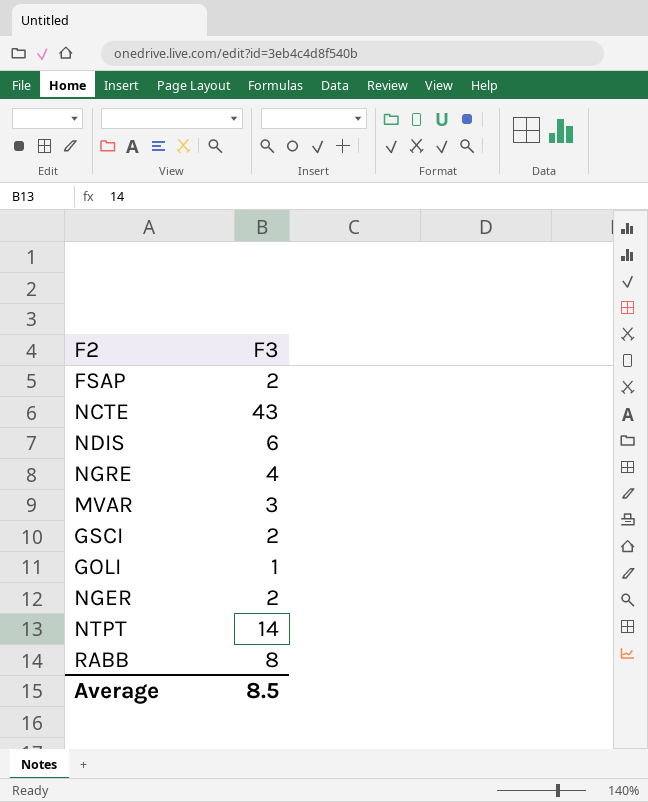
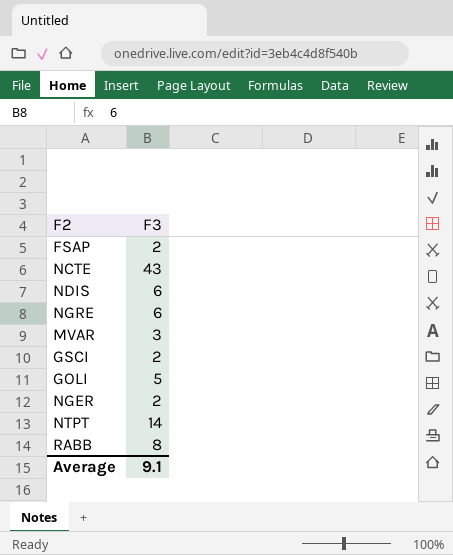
NGRE | F3: 4 -> 6
GOLI | F3: 1 -> 5
Average | F3: 8.5 -> 9.1

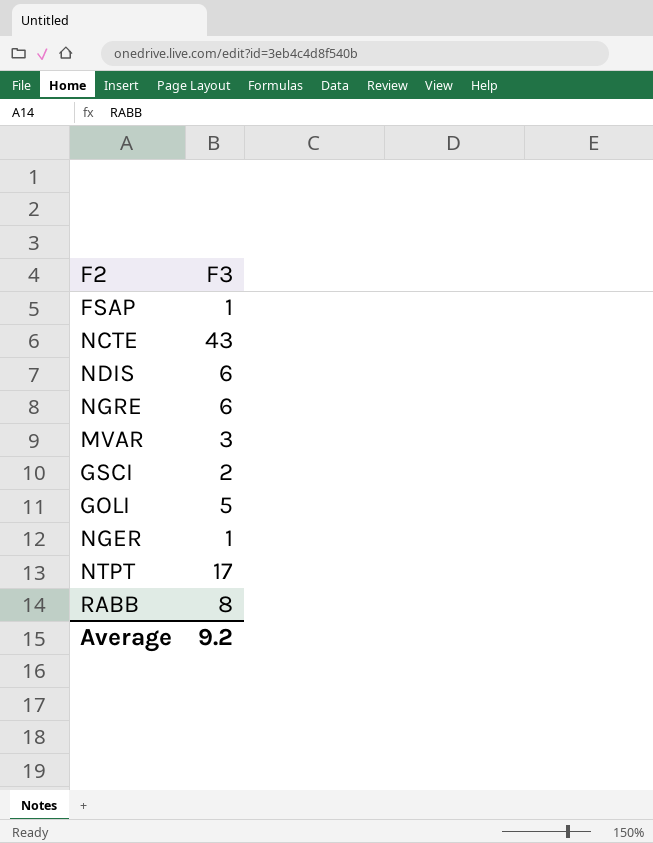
FSAP | F3: 2 -> 1
NGER | F3: 2 -> 1
NTPT | F3: 14 -> 17
Average | F3: 9.1 -> 9.2

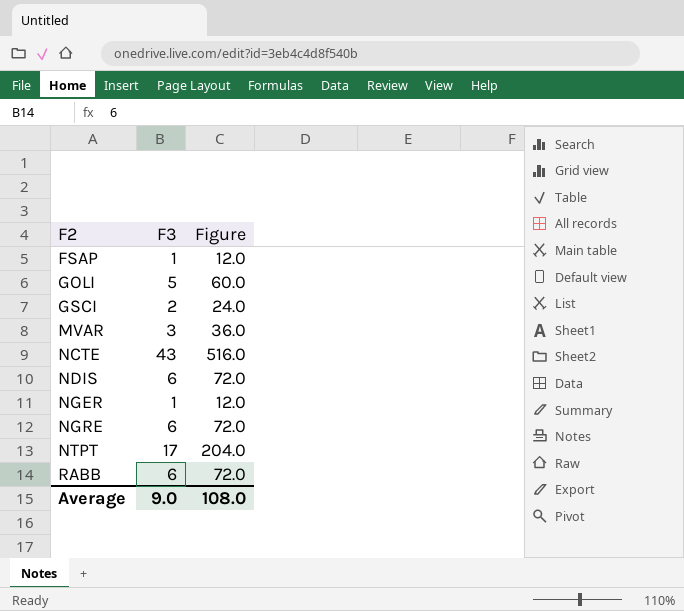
row order: none -> F2 ascending
column Figure | formula: none -> [F3] * 12
RABB | F3: 8 -> 6
Average | F3: 9.2 -> 9.0

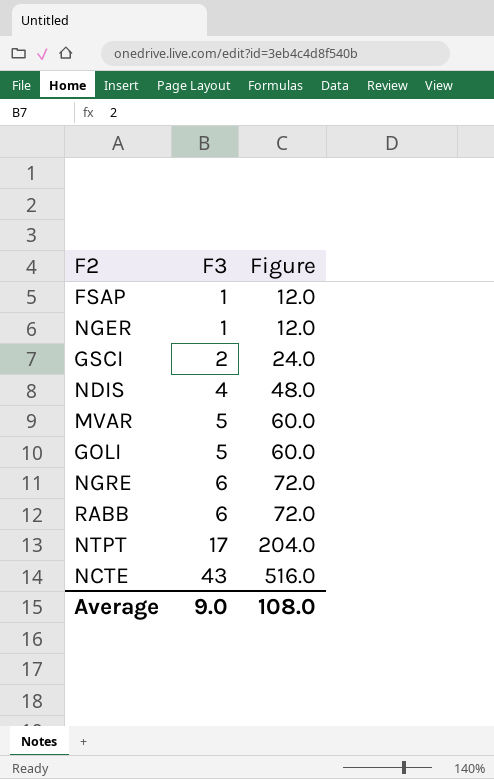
row order: F2 ascending -> F3 ascending
NDIS | F3: 6 -> 4
NDIS | Figure: 72.0 -> 48.0
MVAR | F3: 3 -> 5
MVAR | Figure: 36.0 -> 60.0

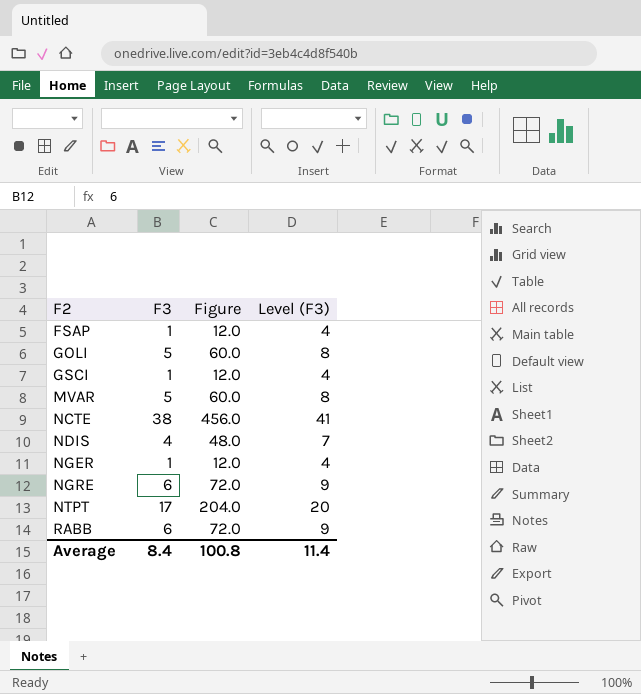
row order: F3 ascending -> F2 ascending
column Level (F3) | formula: none -> [F3] + 3
GSCI | F3: 2 -> 1
GSCI | Figure: 24.0 -> 12.0
NCTE | F3: 43 -> 38
NCTE | Figure: 516.0 -> 456.0
Average | F3: 9.0 -> 8.4
Average | Figure: 108.0 -> 100.8

